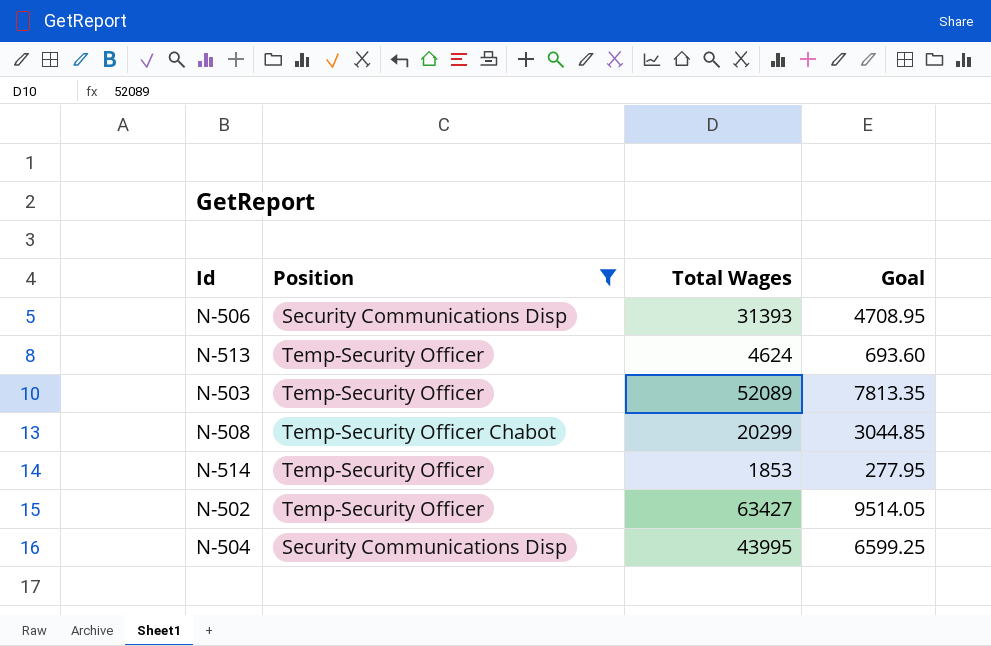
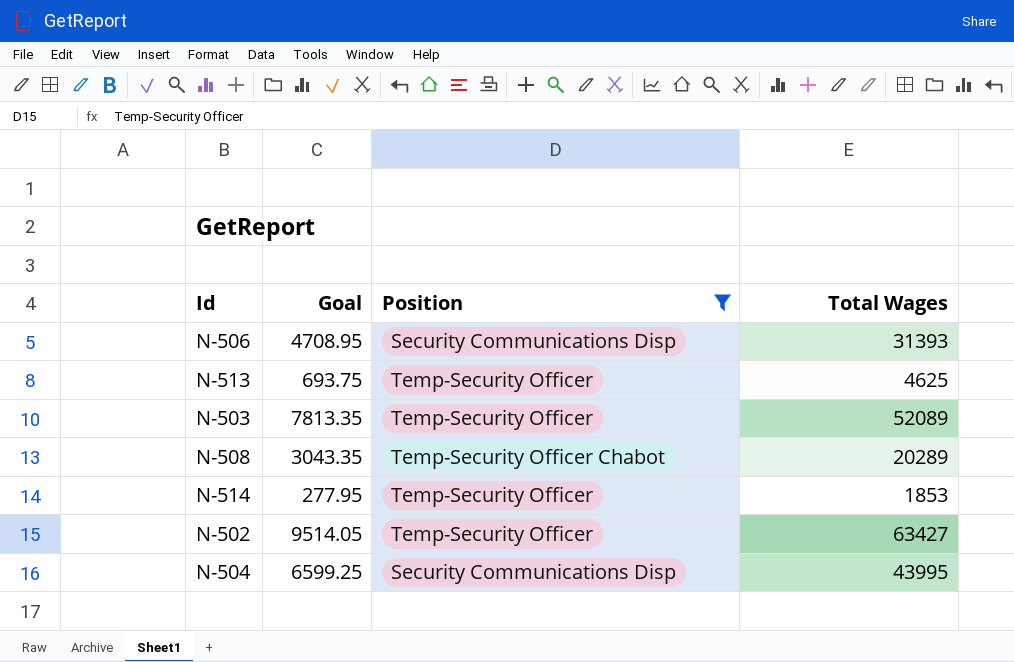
column Goal | position: 4 -> 2
N-513 | Goal: 693.60 -> 693.75
N-513 | Total Wages: 4624 -> 4625
N-508 | Goal: 3044.85 -> 3043.35
N-508 | Total Wages: 20299 -> 20289

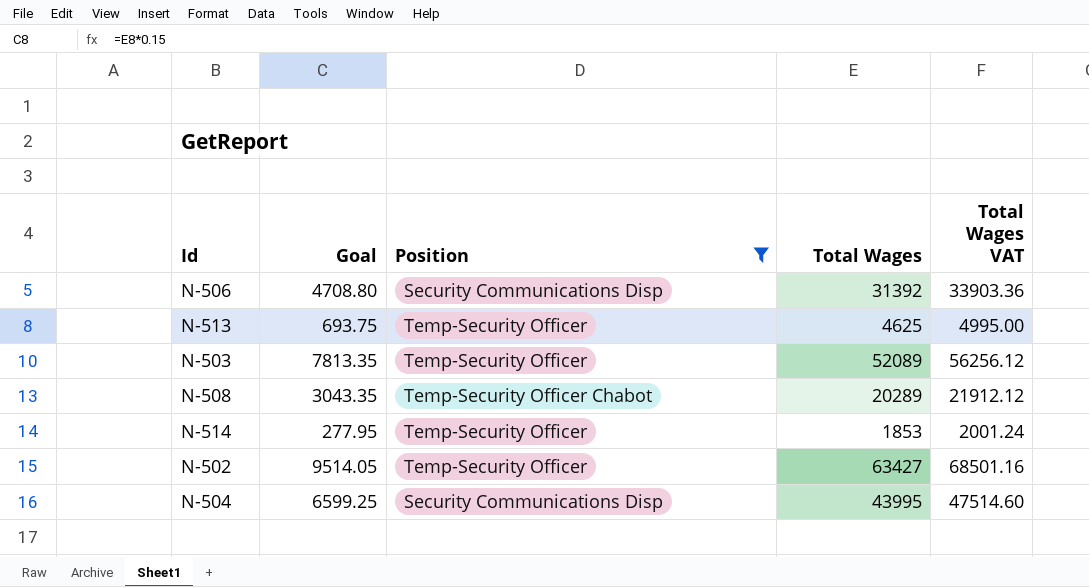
column Total Wages VAT | formula: none -> [Total Wages] * 1.08
N-506 | Goal: 4708.95 -> 4708.80
N-506 | Total Wages: 31393 -> 31392

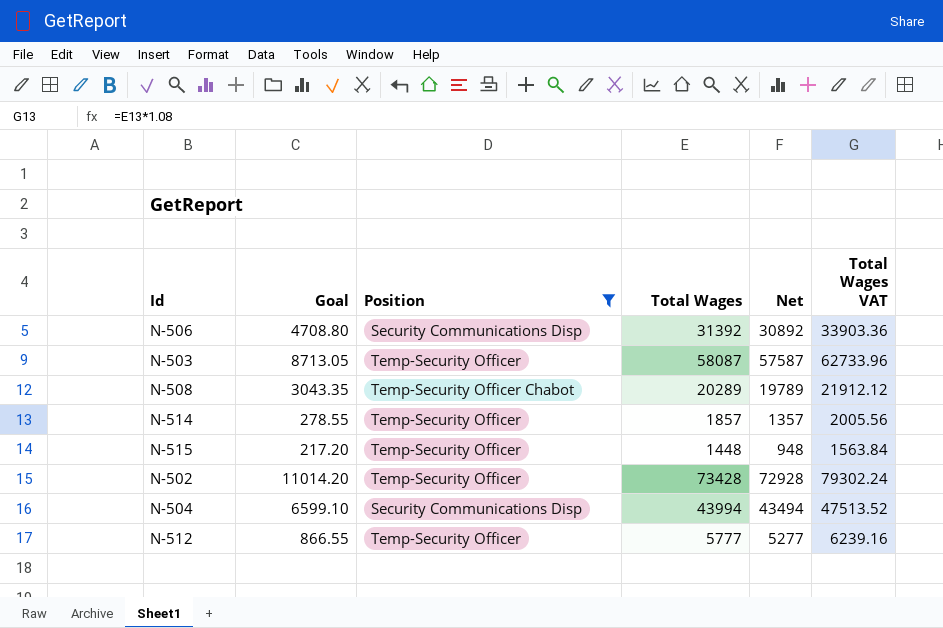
column Net | formula: none -> [Total Wages] - 500
row N-513: 693.75 | Temp-Security Officer | 4625 | 4995.00 -> none
N-503 | Goal: 7813.35 -> 8713.05
N-503 | Total Wages: 52089 -> 58087
N-503 | Total Wages VAT: 56256.12 -> 62733.96
N-514 | Goal: 277.95 -> 278.55
N-514 | Total Wages: 1853 -> 1857
N-514 | Total Wages VAT: 2001.24 -> 2005.56
row N-515: none -> 217.20 | Temp-Security Officer | 1448 | 948 | 1563.84
N-502 | Goal: 9514.05 -> 11014.20
N-502 | Total Wages: 63427 -> 73428
N-502 | Total Wages VAT: 68501.16 -> 79302.24
N-504 | Goal: 6599.25 -> 6599.10
N-504 | Total Wages: 43995 -> 43994
N-504 | Total Wages VAT: 47514.60 -> 47513.52
row N-512: none -> 866.55 | Temp-Security Officer | 5777 | 5277 | 6239.16

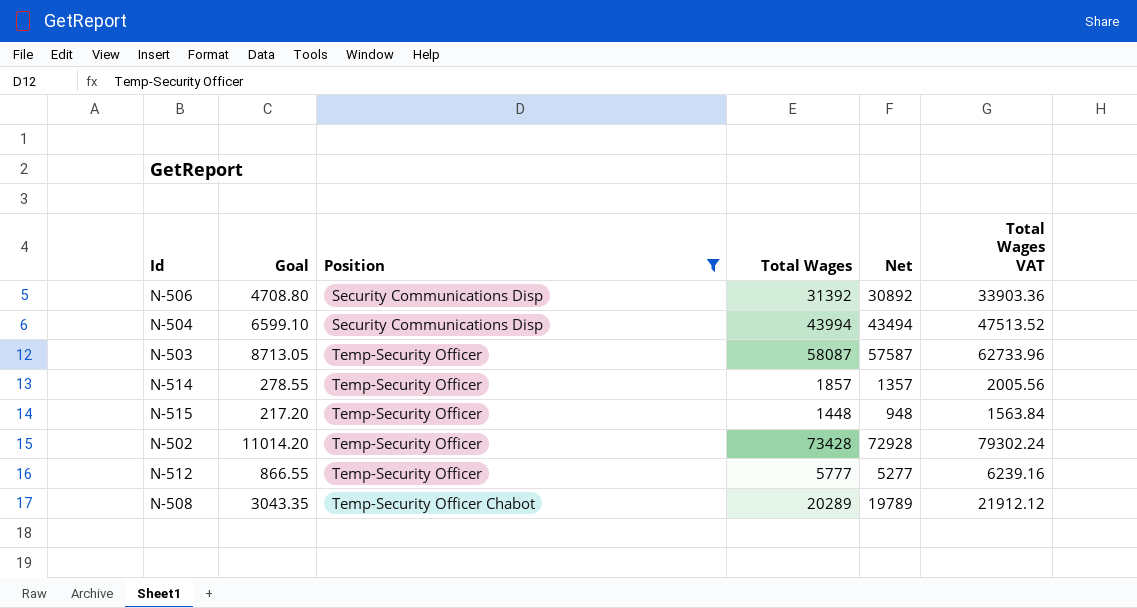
row order: none -> Position ascending

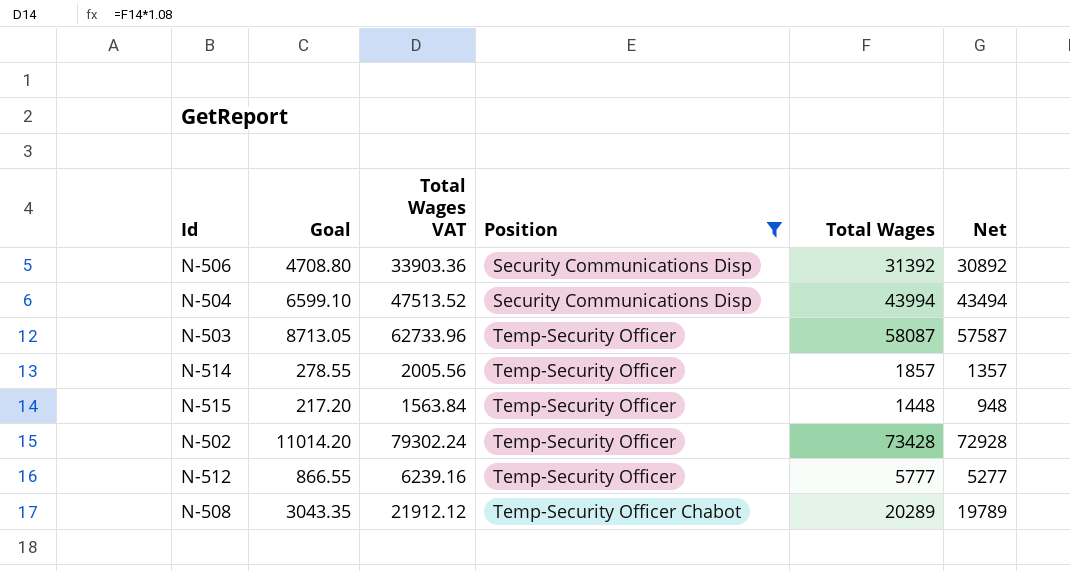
column Total Wages VAT | position: 6 -> 3

